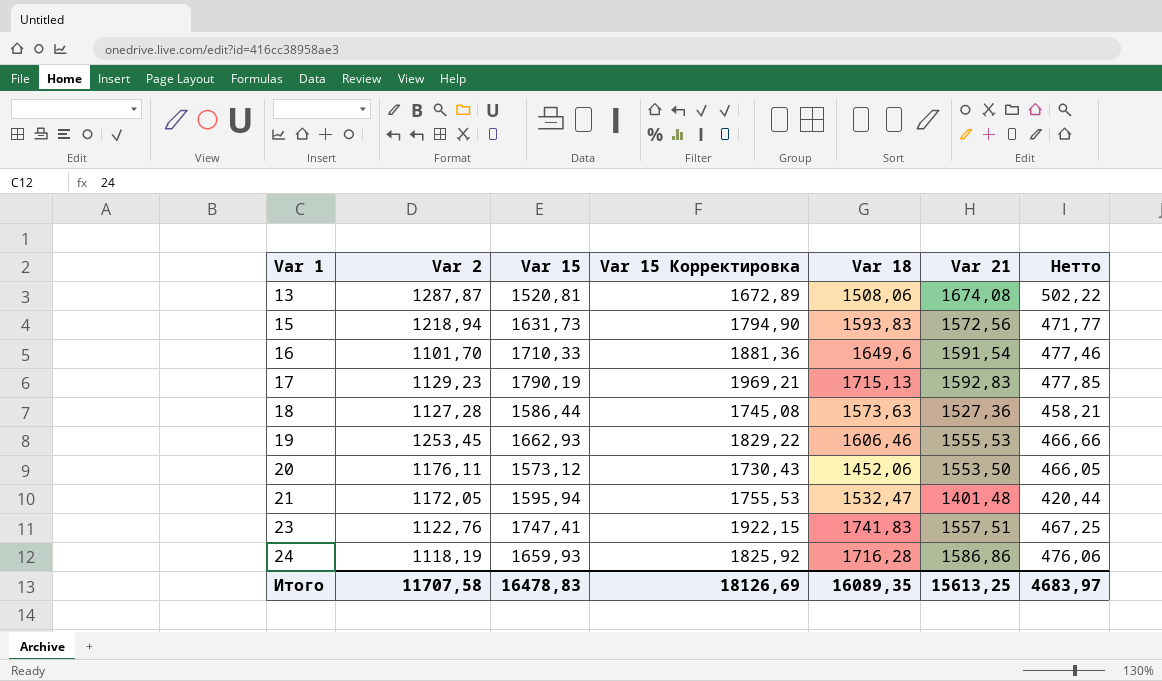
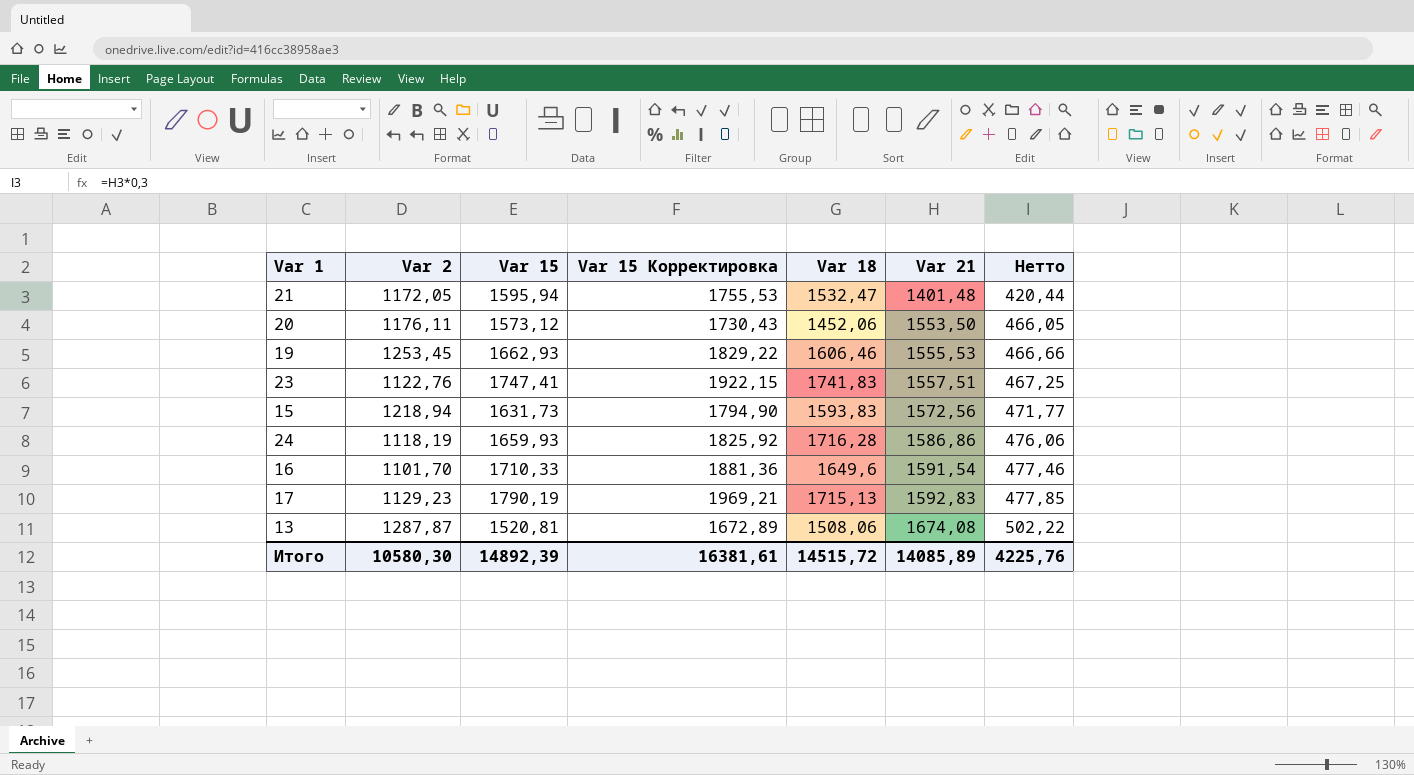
row order: Var 1 ascending -> Var 21 ascending
row 18: 1127,28 | 1586,44 | 1745,08 | 1573,63 | 1527,36 | 458,21 -> none
Итого | Var 2: 11707,58 -> 10580,30
Итого | Var 15: 16478,83 -> 14892,39
Итого | Var 15 Корректировка: 18126,69 -> 16381,61
Итого | Var 18: 16089,35 -> 14515,72
Итого | Var 21: 15613,25 -> 14085,89
Итого | Нетто: 4683,97 -> 4225,76

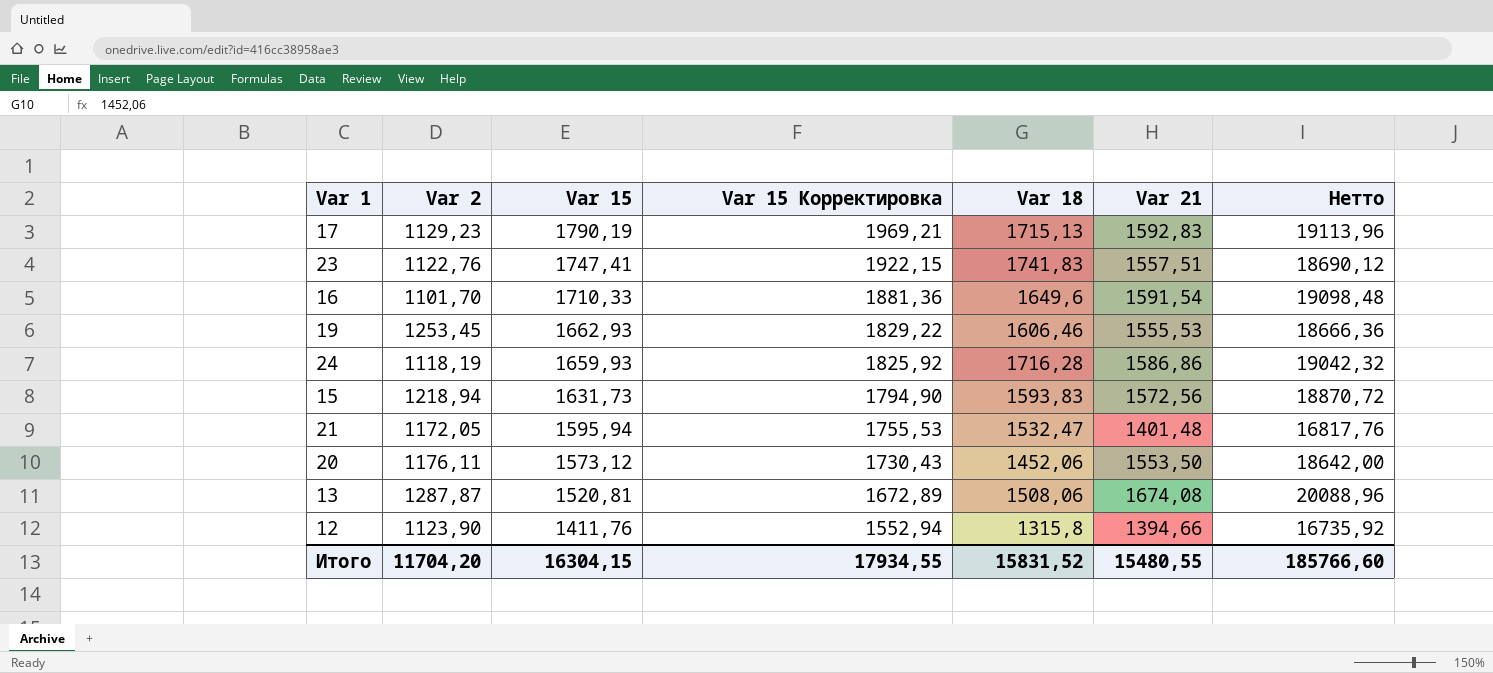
row order: Var 21 ascending -> Var 15 descending
column Нетто | formula: [Var 21] * 0,3 -> [Var 21] * 12
row 12: none -> 1123,90 | 1411,76 | 1552,94 | 1315,8 | 1394,66 | 16735,92
Итого | Var 2: 10580,30 -> 11704,20
Итого | Var 15: 14892,39 -> 16304,15
Итого | Var 15 Корректировка: 16381,61 -> 17934,55
Итого | Var 18: 14515,72 -> 15831,52
Итого | Var 21: 14085,89 -> 15480,55
Итого | Нетто: 4225,76 -> 185766,60

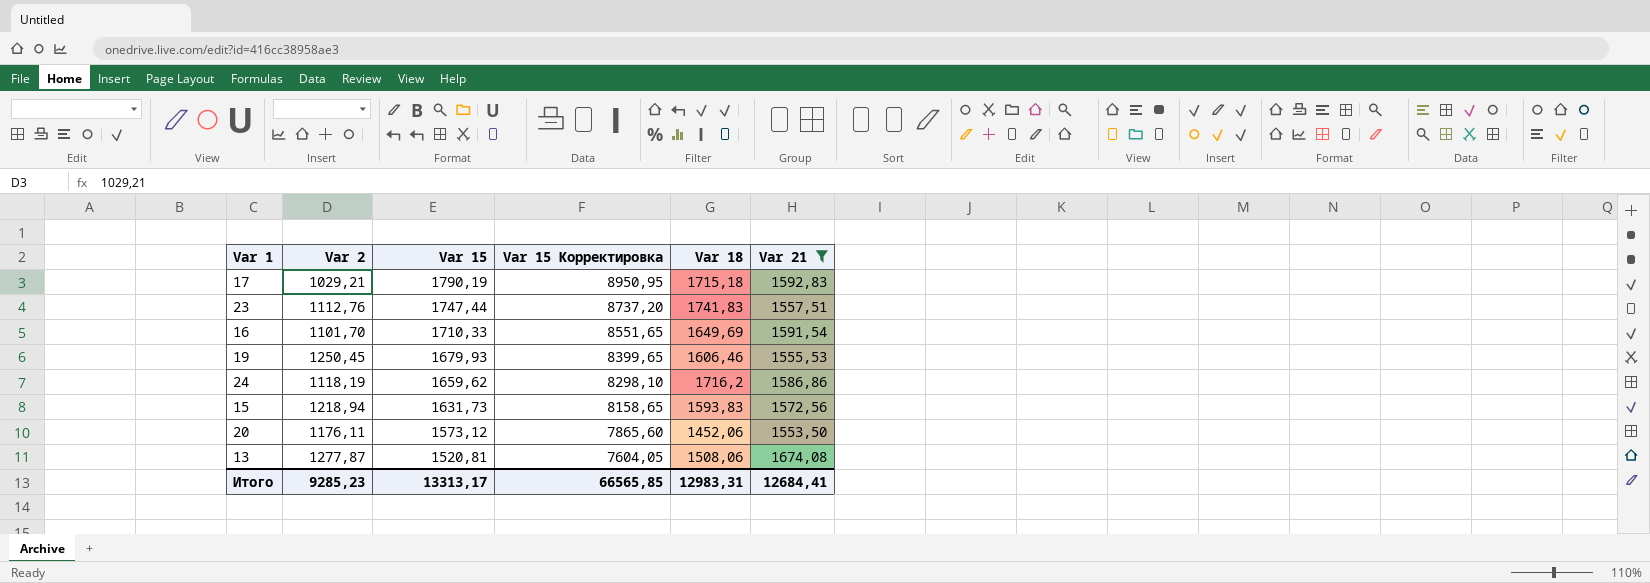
filter: none -> Var 21 >= 1553,50
column Нетто | formula: [Var 21] * 12 -> none
column Var 15 Корректировка | formula: [Var 15] * 1,1 -> [Var 15] * 5
17 | Var 2: 1129,23 -> 1029,21
17 | Var 18: 1715,13 -> 1715,18
23 | Var 2: 1122,76 -> 1112,76
23 | Var 15: 1747,41 -> 1747,44
16 | Var 18: 1649,6 -> 1649,69
19 | Var 2: 1253,45 -> 1250,45
19 | Var 15: 1662,93 -> 1679,93
24 | Var 15: 1659,93 -> 1659,62
24 | Var 18: 1716,28 -> 1716,2
13 | Var 2: 1287,87 -> 1277,87
Итого | Var 2: 11704,20 -> 9285,23
Итого | Var 15: 16304,15 -> 13313,17
Итого | Var 15 Корректировка: 17934,55 -> 66565,85
Итого | Var 18: 15831,52 -> 12983,31
Итого | Var 21: 15480,55 -> 12684,41

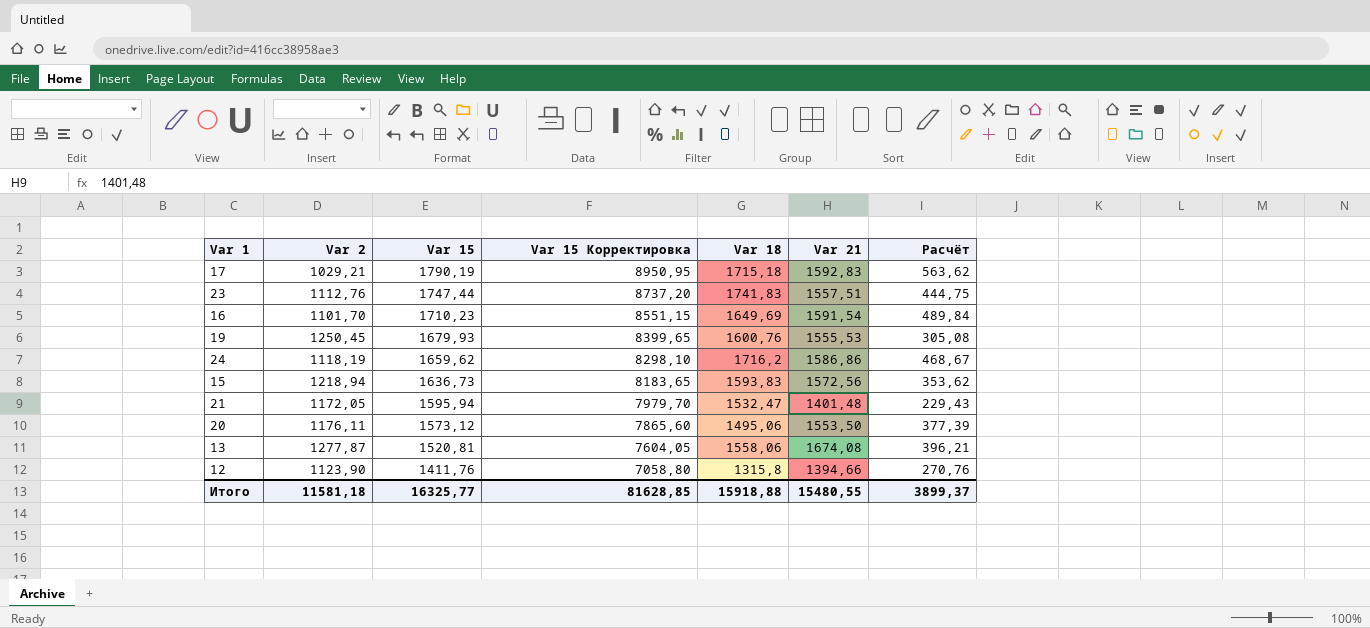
filter: Var 21 >= 1553,50 -> none
column Расчёт | formula: none -> [Var 21] - [Var 2]
16 | Var 15: 1710,33 -> 1710,23
16 | Var 15 Корректировка: 8551,65 -> 8551,15
19 | Var 18: 1606,46 -> 1600,76
15 | Var 15: 1631,73 -> 1636,73
15 | Var 15 Корректировка: 8158,65 -> 8183,65
20 | Var 18: 1452,06 -> 1495,06
13 | Var 18: 1508,06 -> 1558,06
Итого | Var 2: 9285,23 -> 11581,18
Итого | Var 15: 13313,17 -> 16325,77
Итого | Var 15 Корректировка: 66565,85 -> 81628,85
Итого | Var 18: 12983,31 -> 15918,88
Итого | Var 21: 12684,41 -> 15480,55

